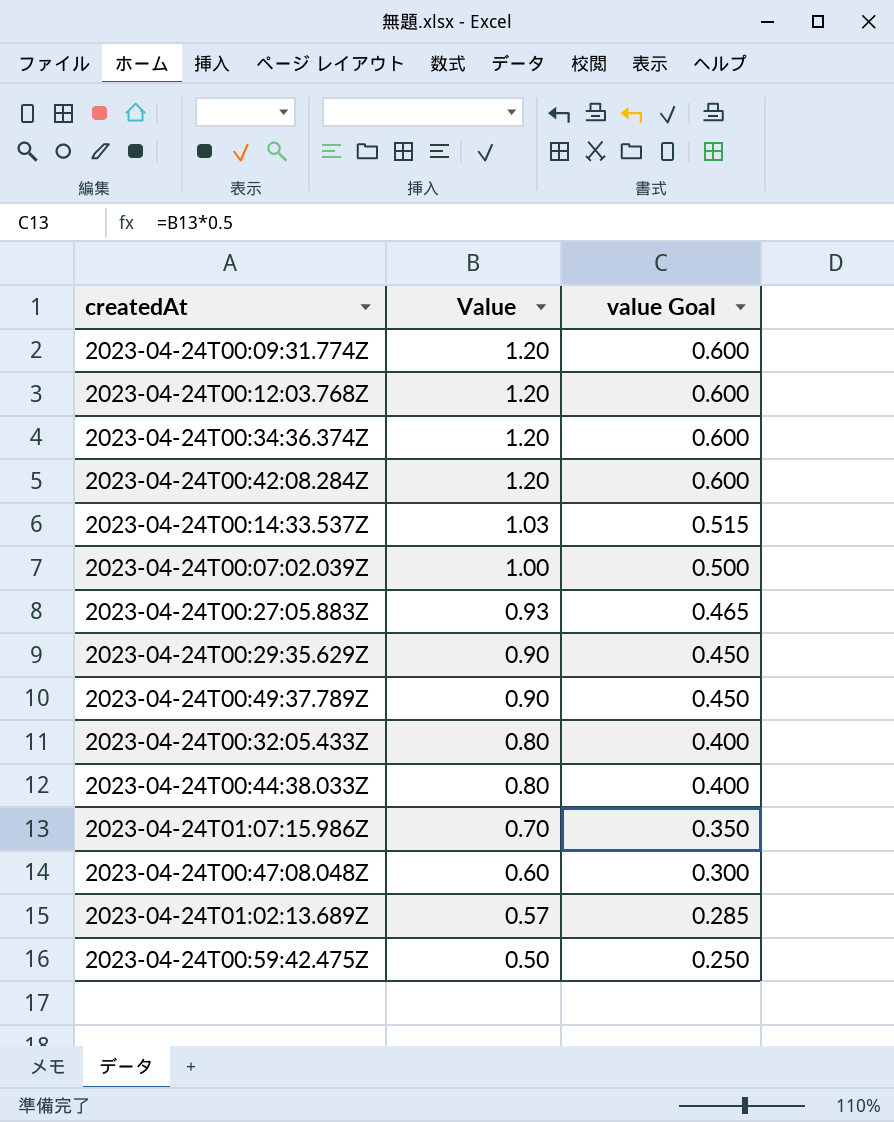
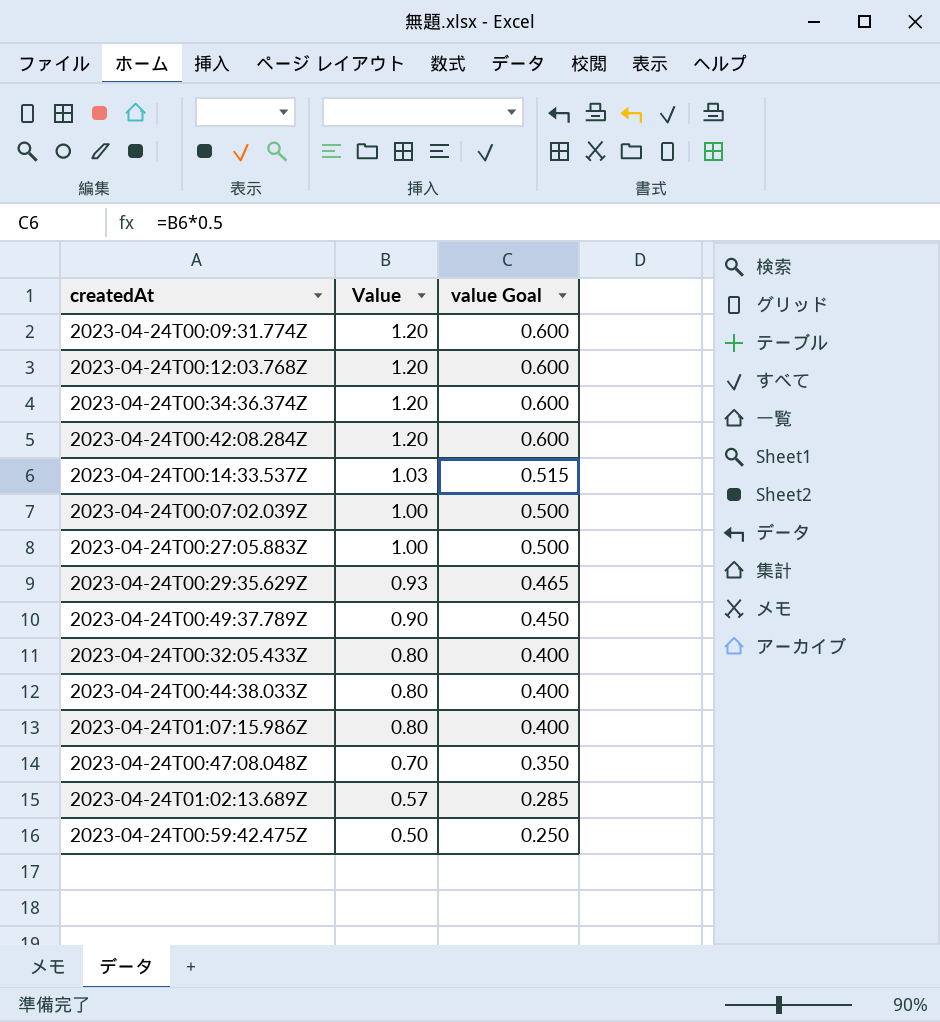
2023-04-24T00:27:05.883Z | Value: 0.93 -> 1.00
2023-04-24T00:27:05.883Z | value Goal: 0.465 -> 0.500
2023-04-24T00:29:35.629Z | Value: 0.90 -> 0.93
2023-04-24T00:29:35.629Z | value Goal: 0.450 -> 0.465
2023-04-24T01:07:15.986Z | Value: 0.70 -> 0.80
2023-04-24T01:07:15.986Z | value Goal: 0.350 -> 0.400
2023-04-24T00:47:08.048Z | Value: 0.60 -> 0.70
2023-04-24T00:47:08.048Z | value Goal: 0.300 -> 0.350

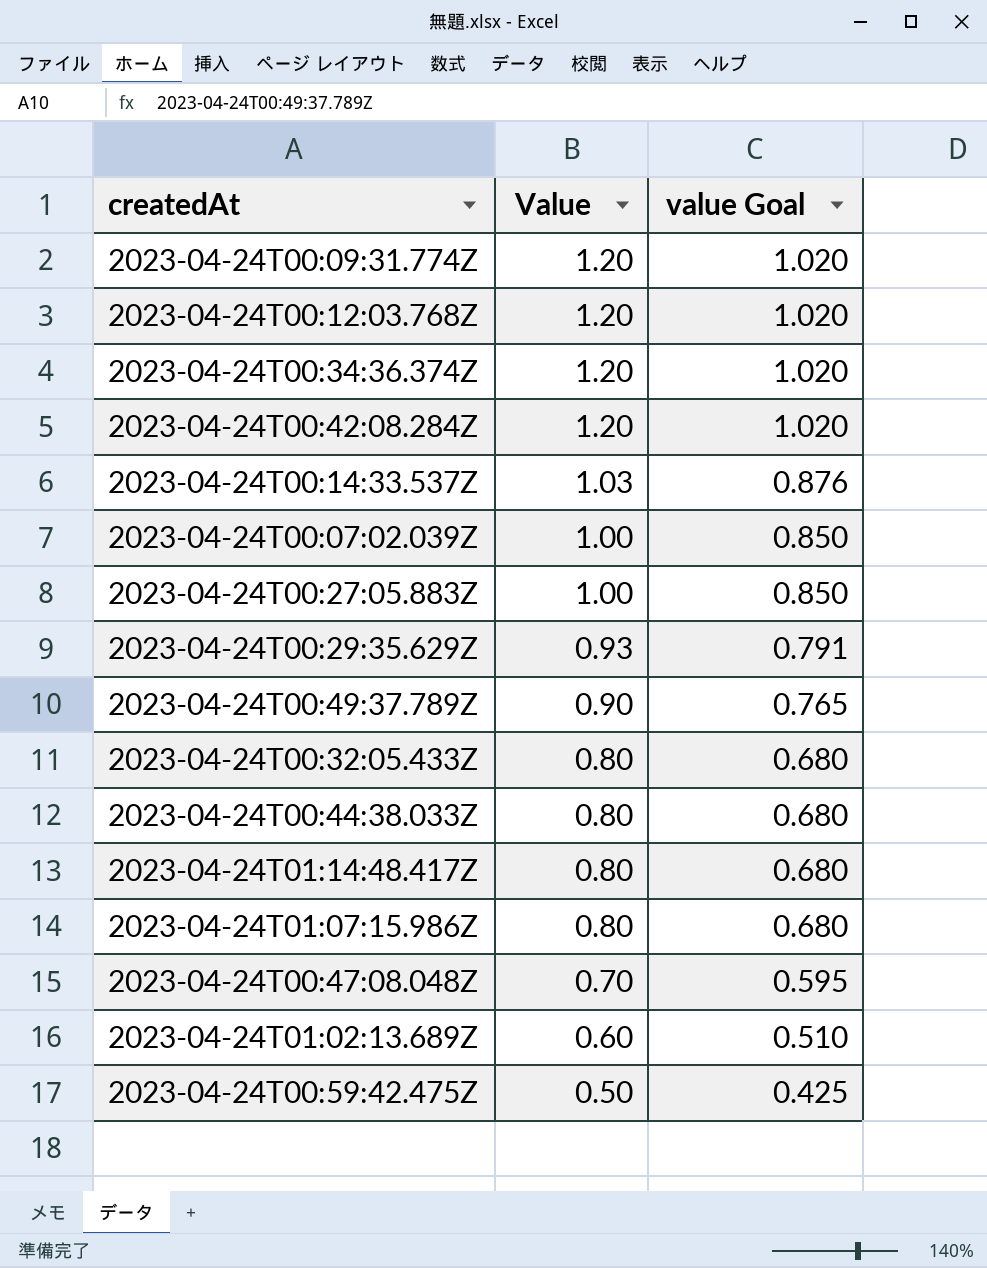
column value Goal | formula: [Value] * 0.5 -> [Value] * 0.85
row 2023-04-24T01:14:48.417Z: none -> 0.80 | 0.680
2023-04-24T01:02:13.689Z | Value: 0.57 -> 0.60

